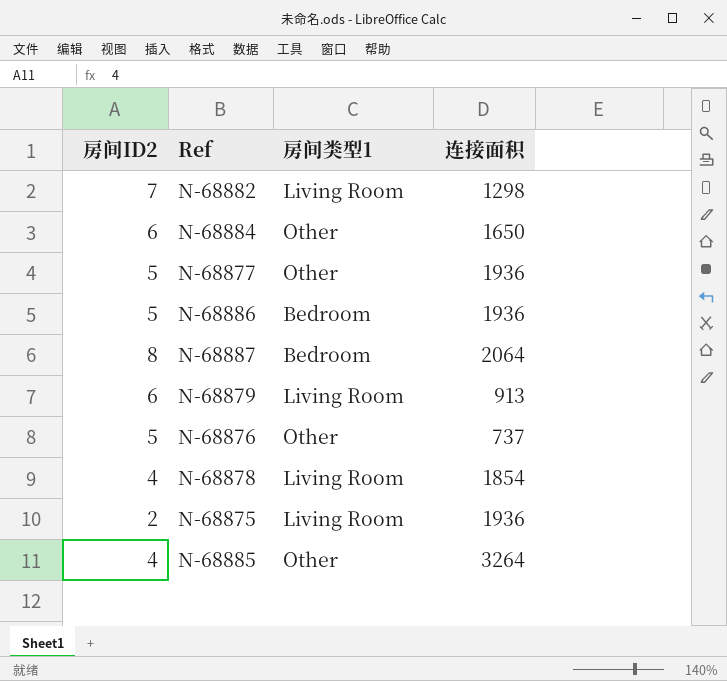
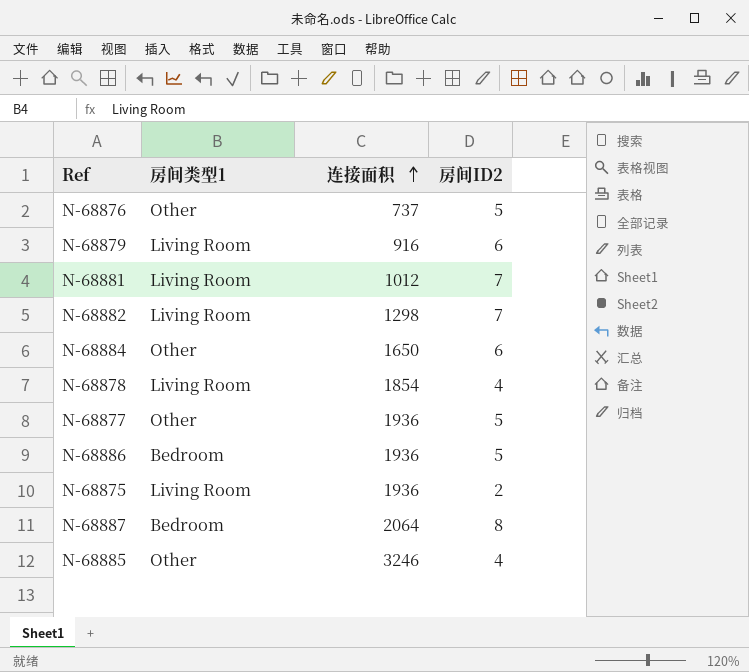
row order: none -> 连接面积 ascending
column 房间ID2 | position: 1 -> 4
N-68879 | 连接面积: 913 -> 916
row N-68881: none -> Living Room | 1012 | 7
N-68885 | 连接面积: 3264 -> 3246

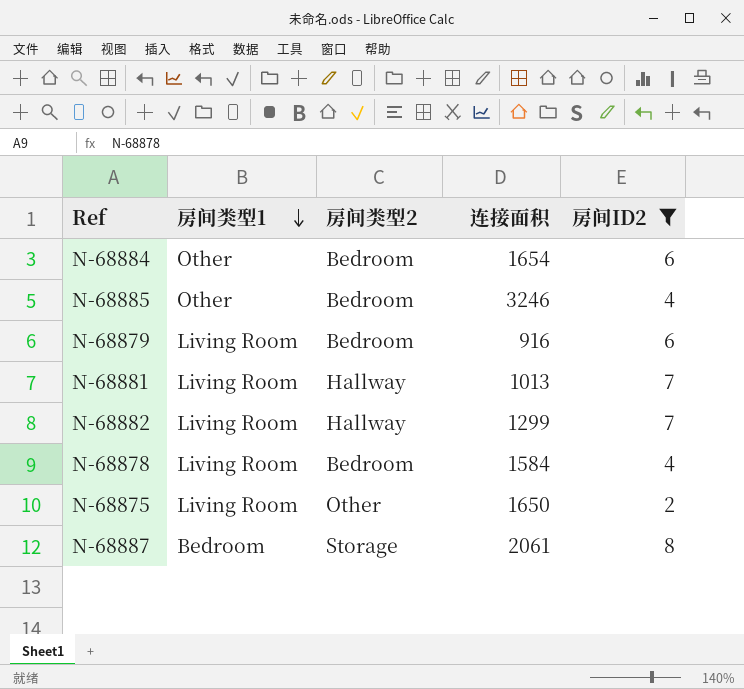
filter: none -> 房间ID2 != 5
row order: 连接面积 ascending -> 房间类型1 descending
column 房间类型2 | position: none -> 3
N-68884 | 连接面积: 1650 -> 1654
N-68881 | 连接面积: 1012 -> 1013
N-68882 | 连接面积: 1298 -> 1299
N-68878 | 连接面积: 1854 -> 1584
N-68875 | 连接面积: 1936 -> 1650
N-68887 | 连接面积: 2064 -> 2061

